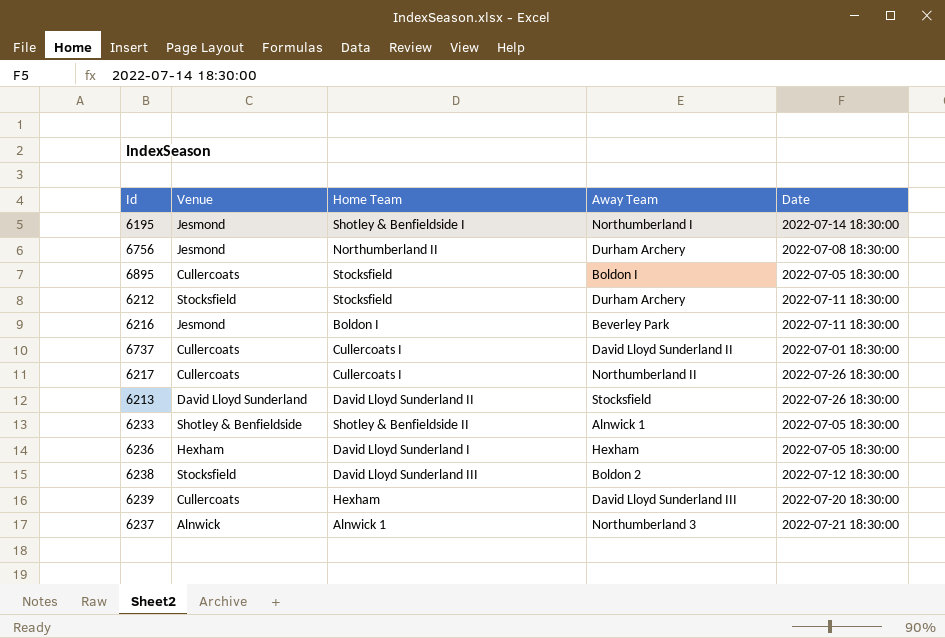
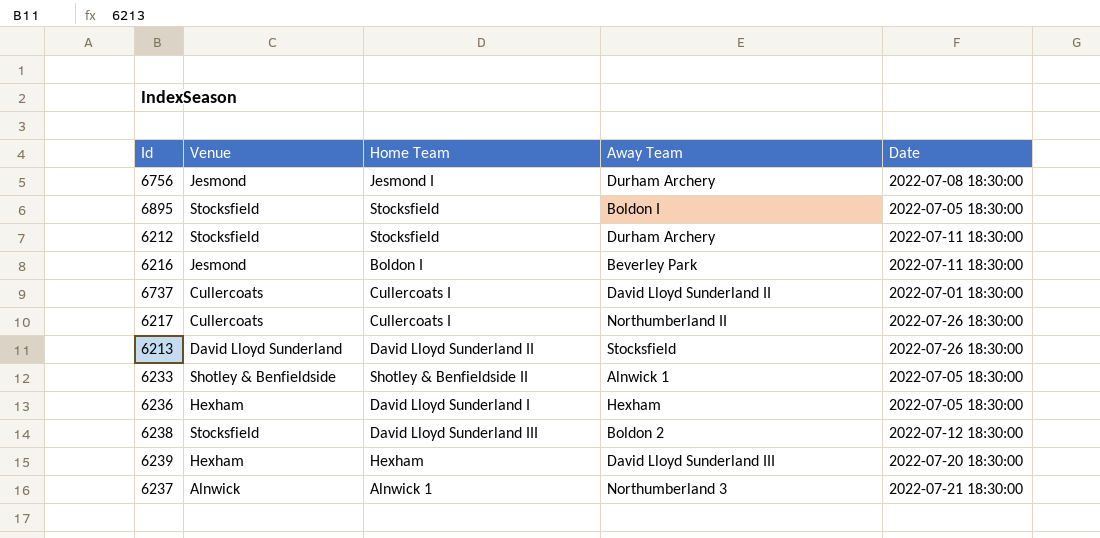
row 6195: Jesmond | Shotley & Benfieldside I | Northumberland I | 2022-07-14 18:30:00 -> none
6756 | Home Team: Northumberland II -> Jesmond I
6895 | Venue: Cullercoats -> Stocksfield
6239 | Venue: Cullercoats -> Hexham

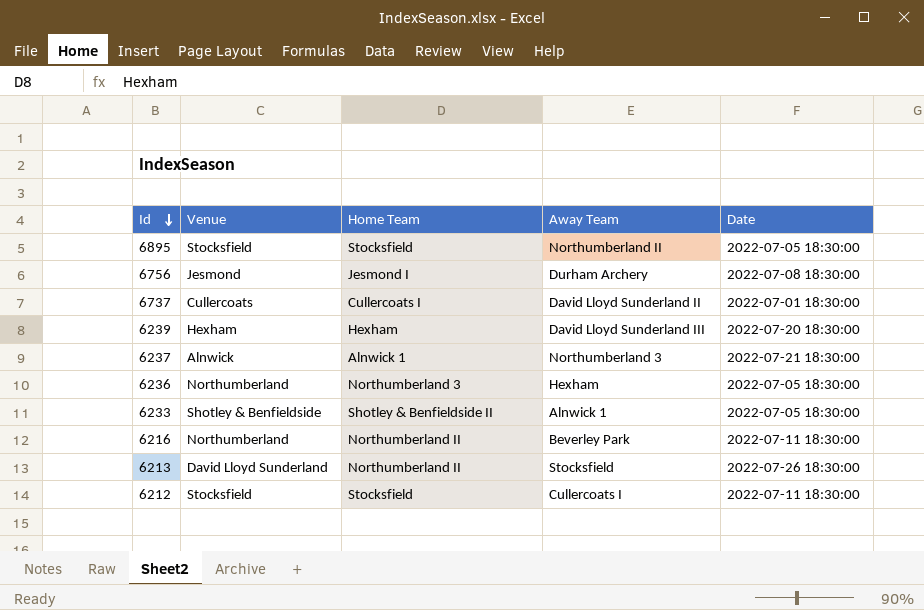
row order: none -> Id descending
row 6217: Cullercoats | Cullercoats I | Northumberland II | 2022-07-26 18:30:00 -> none
row 6238: Stocksfield | David Lloyd Sunderland III | Boldon 2 | 2022-07-12 18:30:00 -> none
6895 | Away Team: Boldon I -> Northumberland II
6236 | Venue: Hexham -> Northumberland
6236 | Home Team: David Lloyd Sunderland I -> Northumberland 3
6216 | Venue: Jesmond -> Northumberland
6216 | Home Team: Boldon I -> Northumberland II
6213 | Home Team: David Lloyd Sunderland II -> Northumberland II
6212 | Away Team: Durham Archery -> Cullercoats I

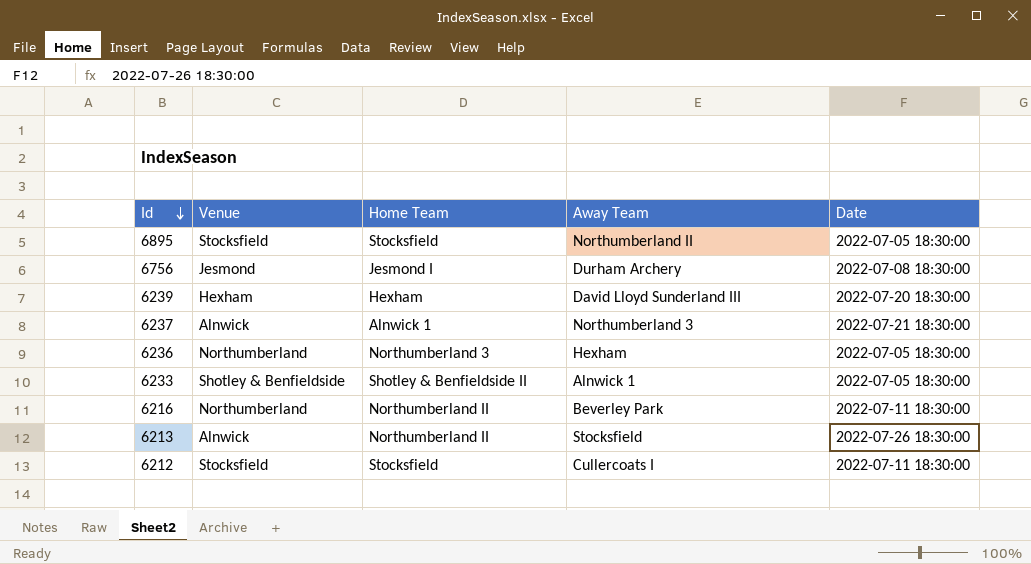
row 6737: Cullercoats | Cullercoats I | David Lloyd Sunderland II | 2022-07-01 18:30:00 -> none
6213 | Venue: David Lloyd Sunderland -> Alnwick

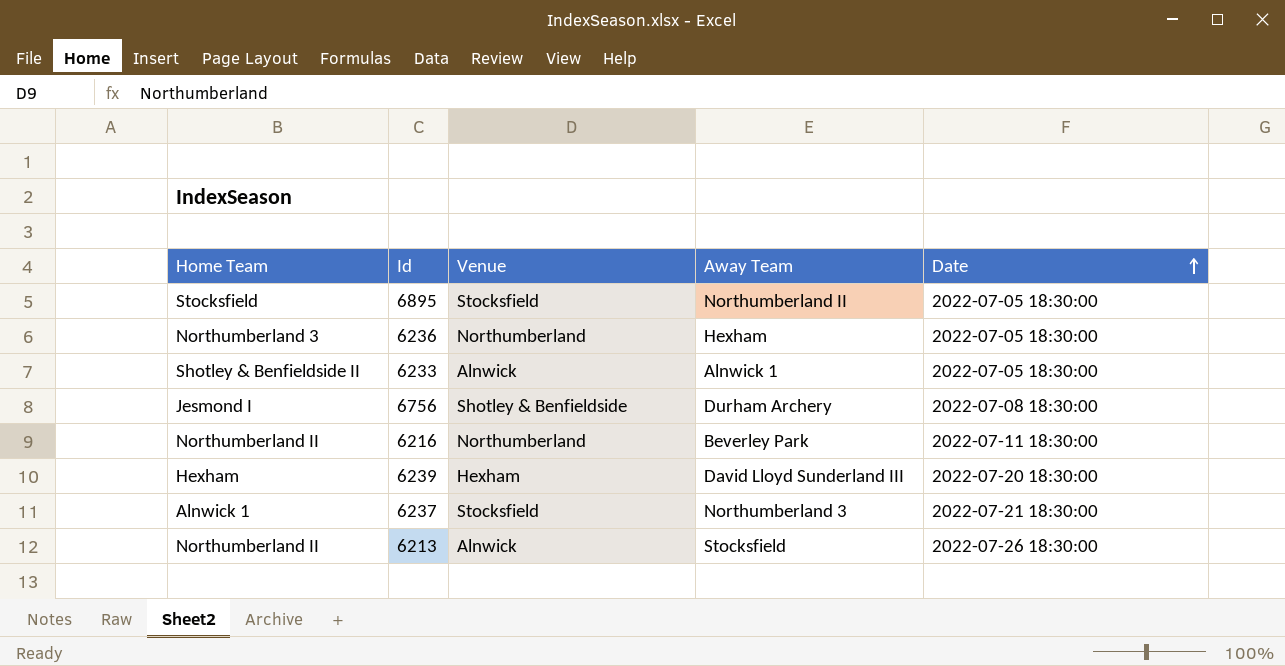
row order: Id descending -> Date ascending
column Home Team | position: 3 -> 1
row 6212: Stocksfield | Stocksfield | Cullercoats I | 2022-07-11 18:30:00 -> none
6233 | Venue: Shotley & Benfieldside -> Alnwick
6756 | Venue: Jesmond -> Shotley & Benfieldside
6237 | Venue: Alnwick -> Stocksfield

